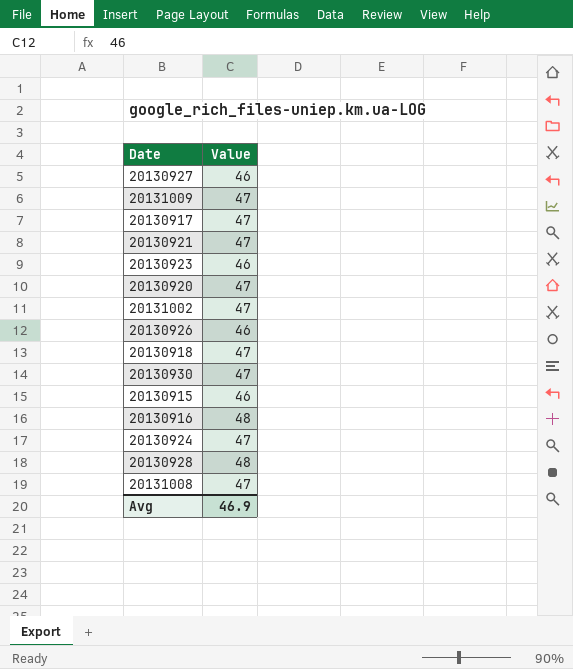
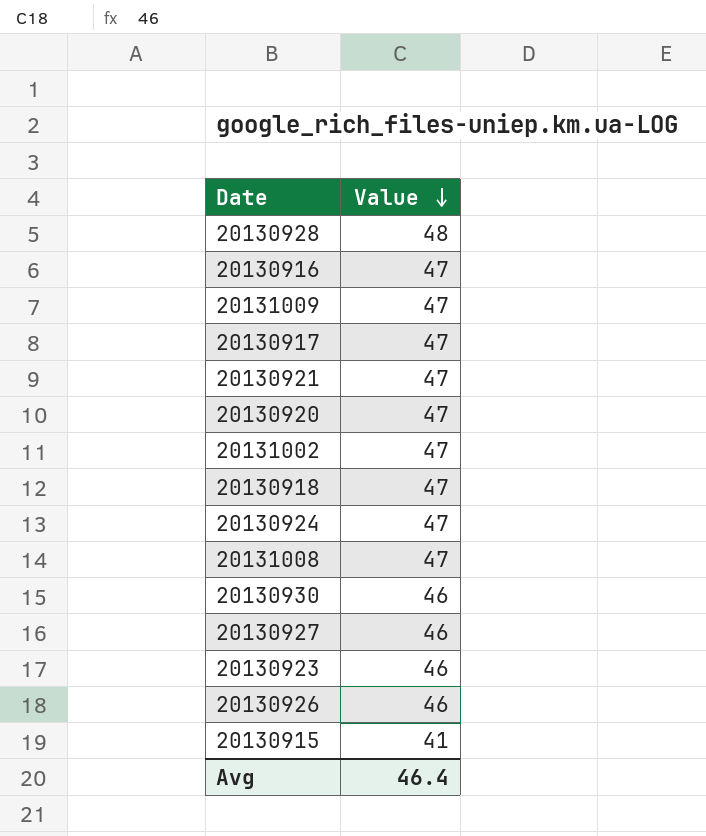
row order: none -> Value descending
20130916 | Value: 48 -> 47
20130930 | Value: 47 -> 46
20130915 | Value: 46 -> 41
Avg | Value: 46.9 -> 46.4

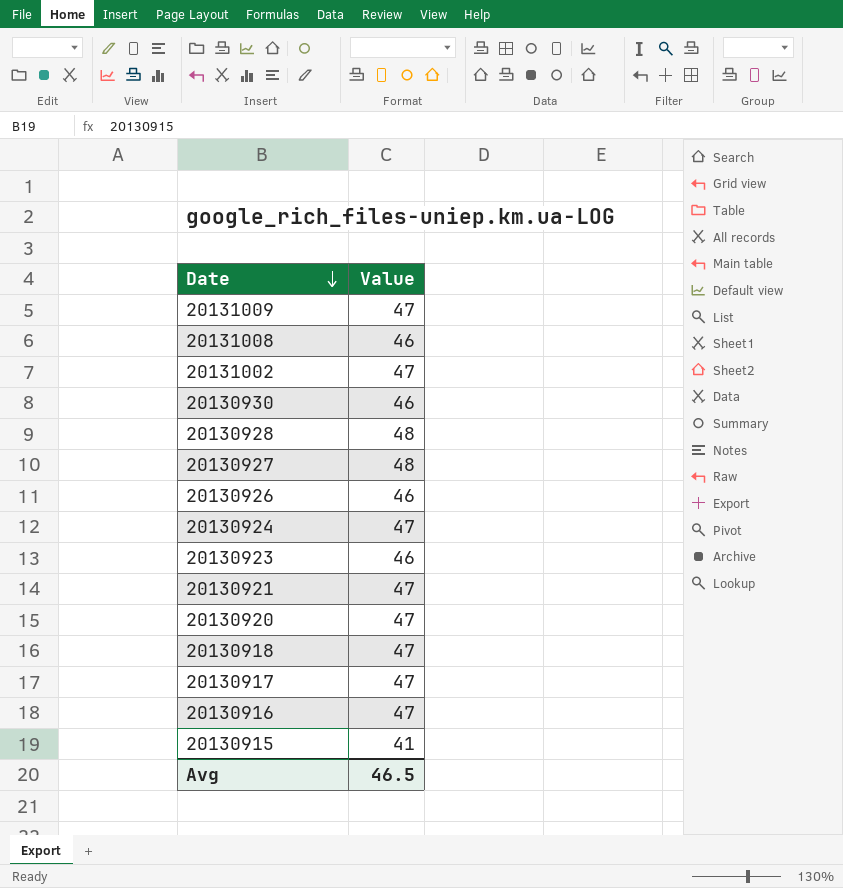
row order: Value descending -> Date descending
20131008 | Value: 47 -> 46
20130927 | Value: 46 -> 48
Avg | Value: 46.4 -> 46.5

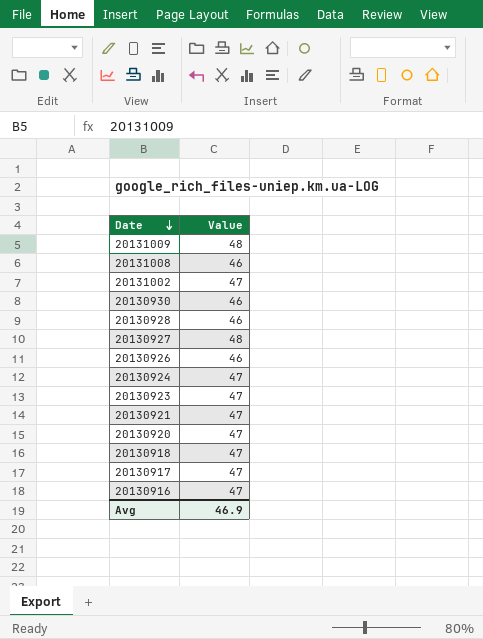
row 20130915: 41 -> none
20131009 | Value: 47 -> 48
20130928 | Value: 48 -> 46
20130923 | Value: 46 -> 47
Avg | Value: 46.5 -> 46.9

